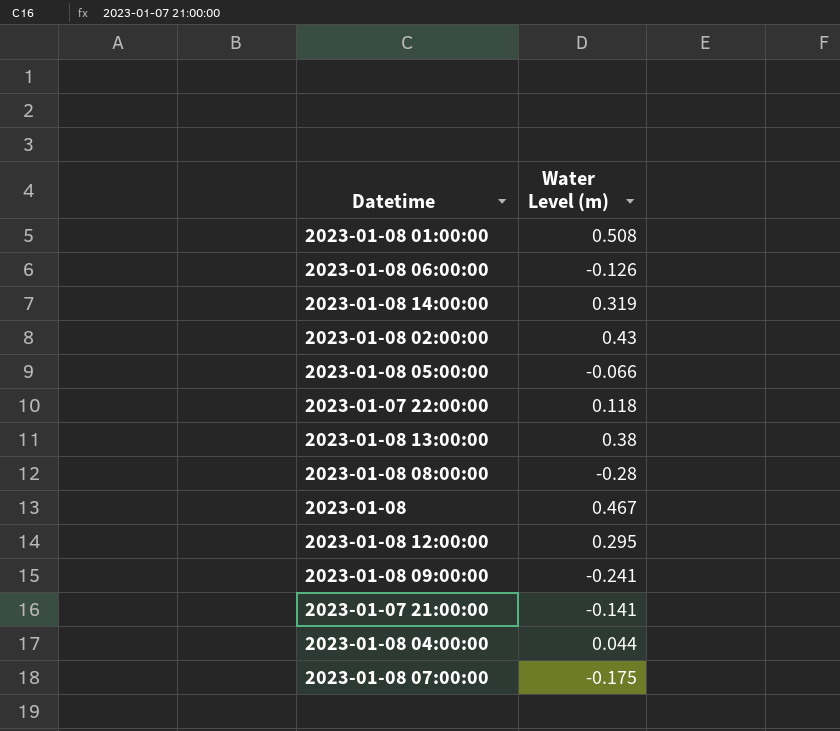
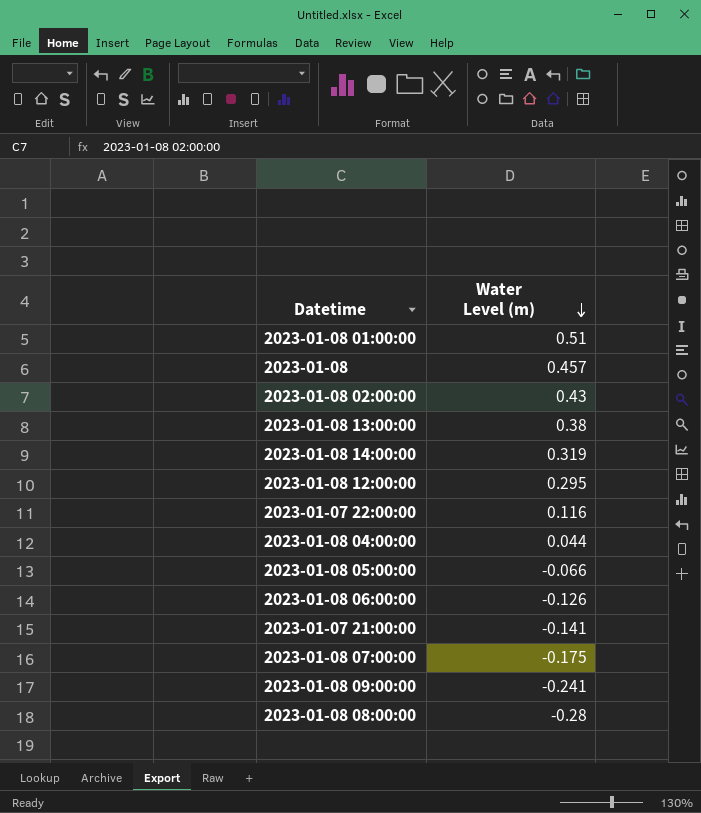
row order: none -> Water Level (m) descending
2023-01-08 01:00:00 | Water Level (m): 0.508 -> 0.51
2023-01-08 | Water Level (m): 0.467 -> 0.457
2023-01-07 22:00:00 | Water Level (m): 0.118 -> 0.116

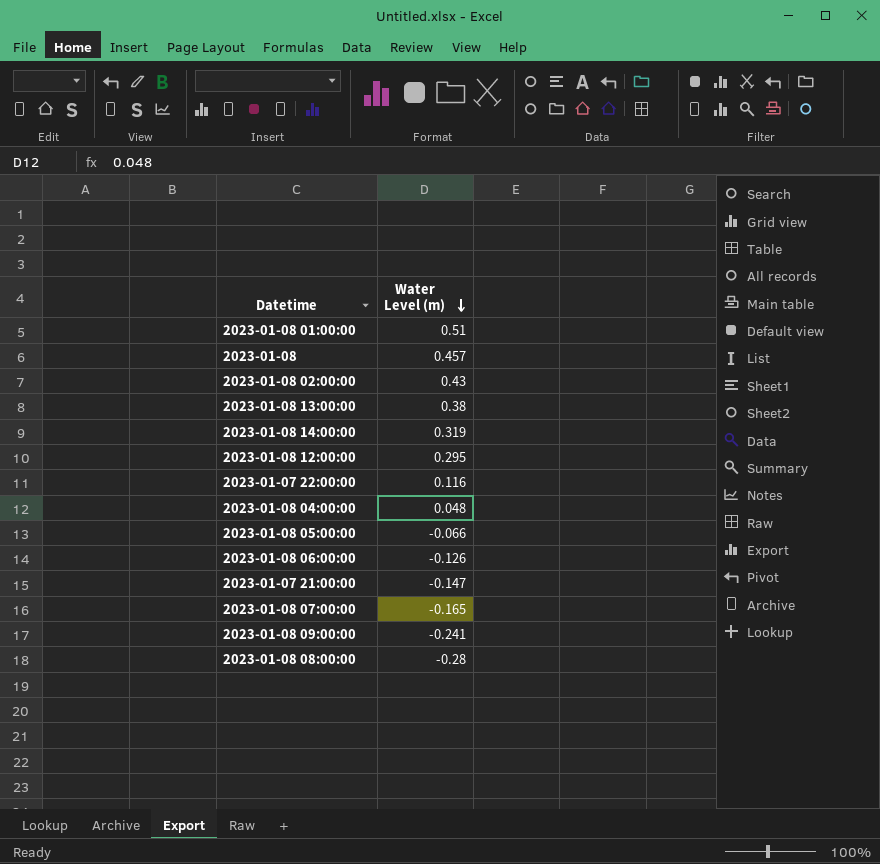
2023-01-08 04:00:00 | Water Level (m): 0.044 -> 0.048
2023-01-07 21:00:00 | Water Level (m): -0.141 -> -0.147
2023-01-08 07:00:00 | Water Level (m): -0.175 -> -0.165

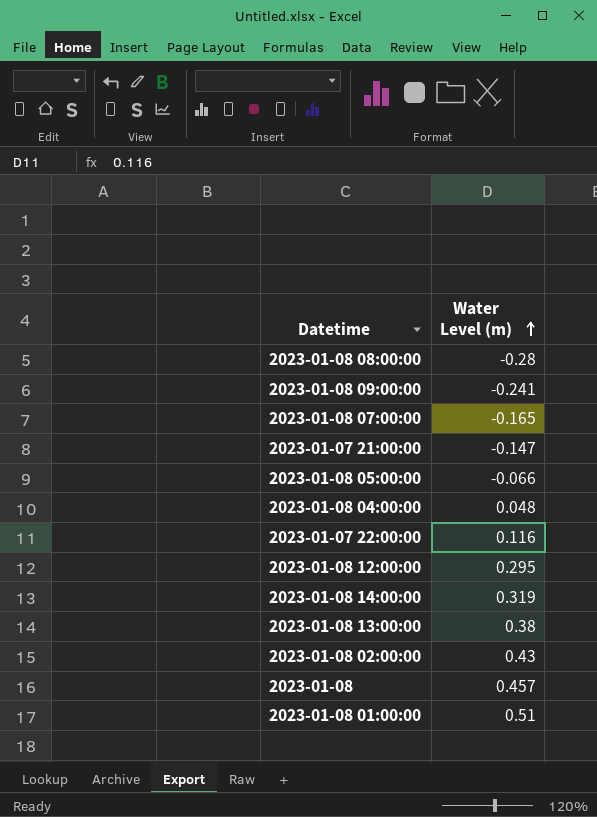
row order: Water Level (m) descending -> Water Level (m) ascending
row 2023-01-08 06:00:00: -0.126 -> none

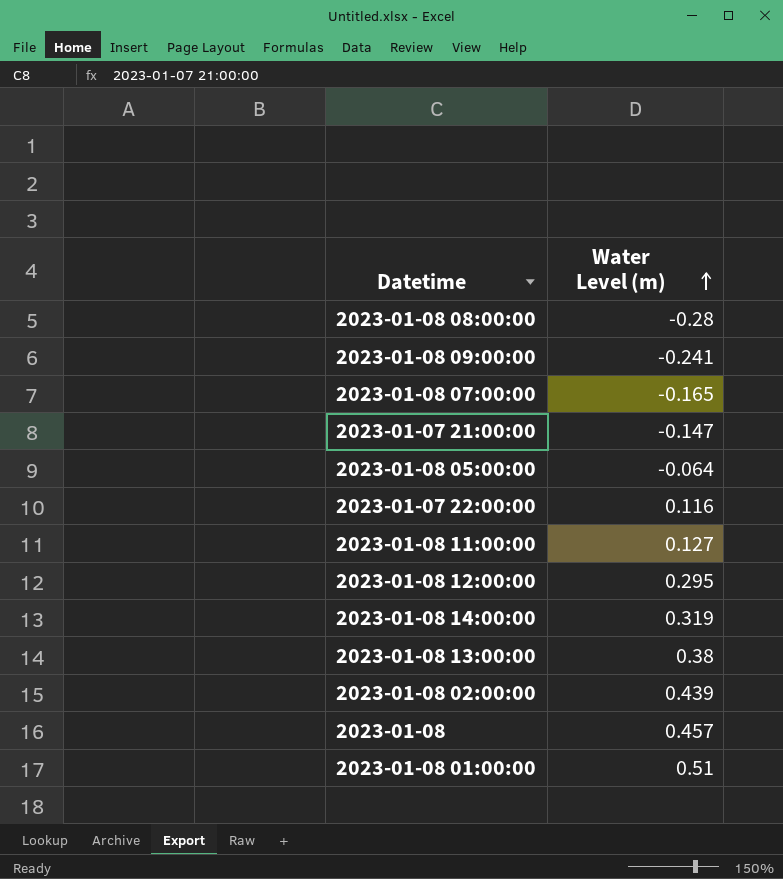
row 2023-01-08 04:00:00: 0.048 -> none
2023-01-08 05:00:00 | Water Level (m): -0.066 -> -0.064
row 2023-01-08 11:00:00: none -> 0.127
2023-01-08 02:00:00 | Water Level (m): 0.43 -> 0.439

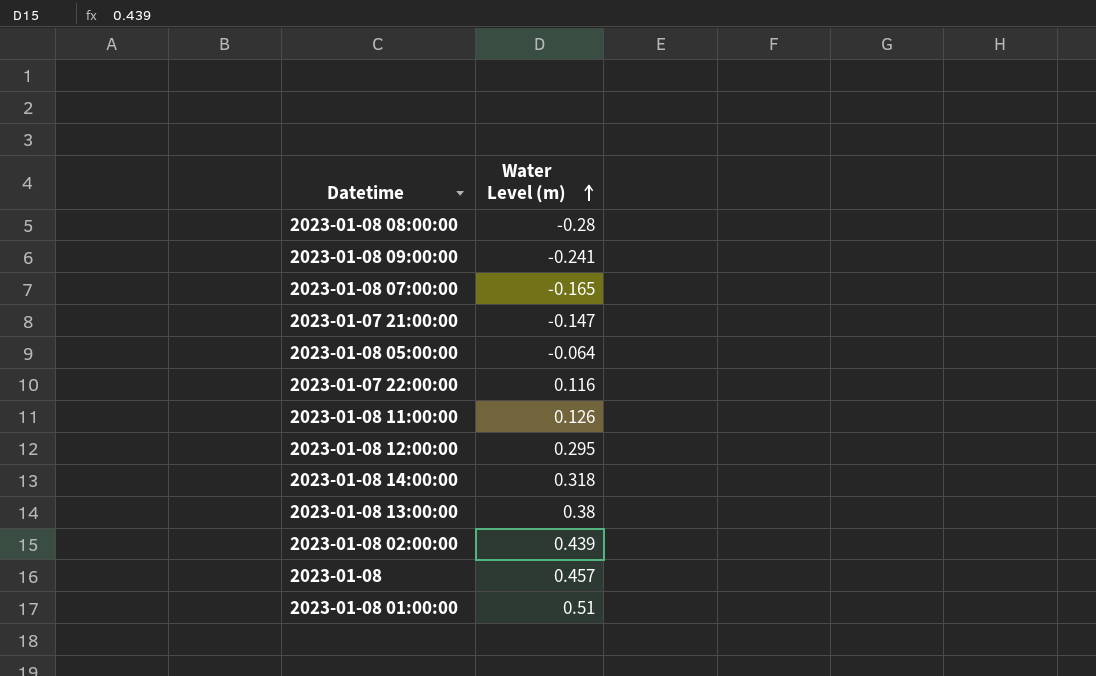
2023-01-08 11:00:00 | Water Level (m): 0.127 -> 0.126
2023-01-08 14:00:00 | Water Level (m): 0.319 -> 0.318

